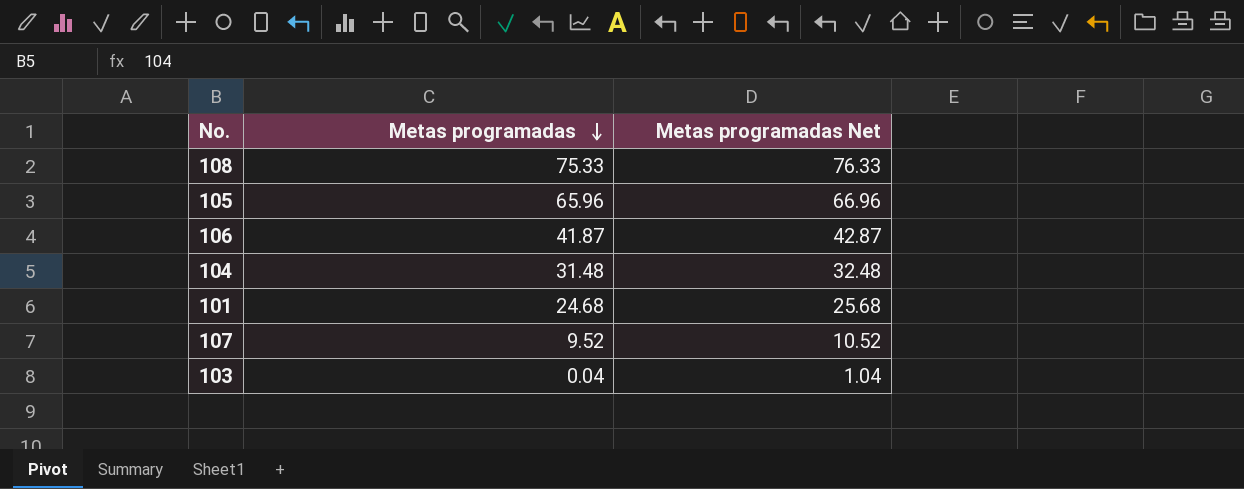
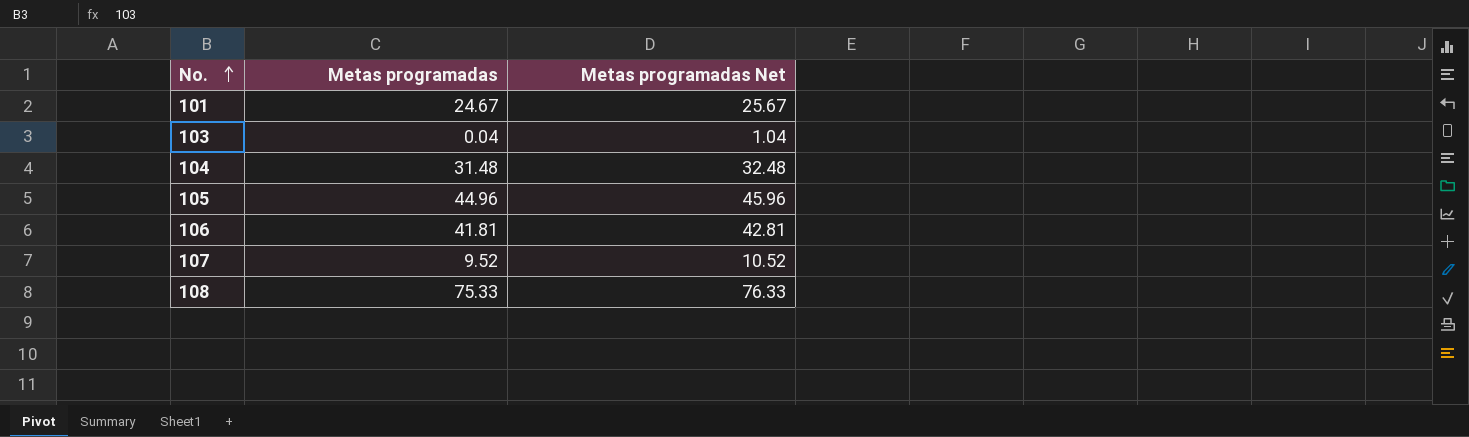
row order: Metas programadas descending -> No. ascending
101 | Metas programadas: 24.68 -> 24.67
101 | Metas programadas Net: 25.68 -> 25.67
105 | Metas programadas: 65.96 -> 44.96
105 | Metas programadas Net: 66.96 -> 45.96
106 | Metas programadas: 41.87 -> 41.81
106 | Metas programadas Net: 42.87 -> 42.81

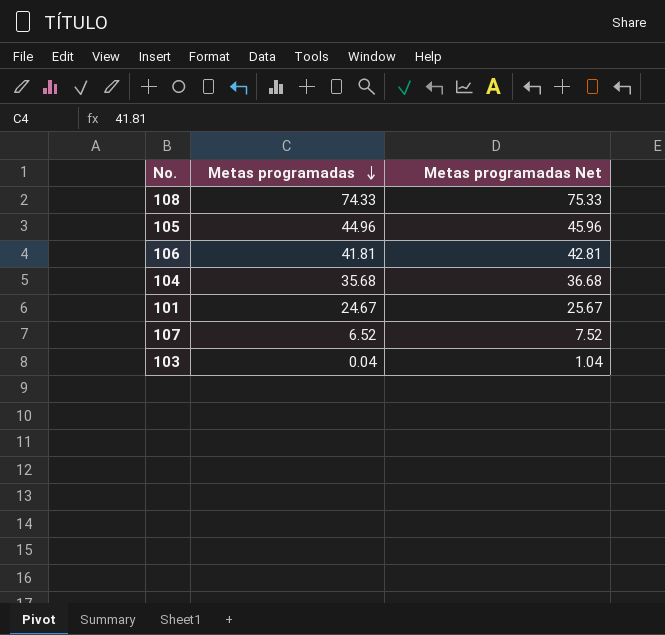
row order: No. ascending -> Metas programadas descending
108 | Metas programadas: 75.33 -> 74.33
108 | Metas programadas Net: 76.33 -> 75.33
104 | Metas programadas: 31.48 -> 35.68
104 | Metas programadas Net: 32.48 -> 36.68
107 | Metas programadas: 9.52 -> 6.52
107 | Metas programadas Net: 10.52 -> 7.52

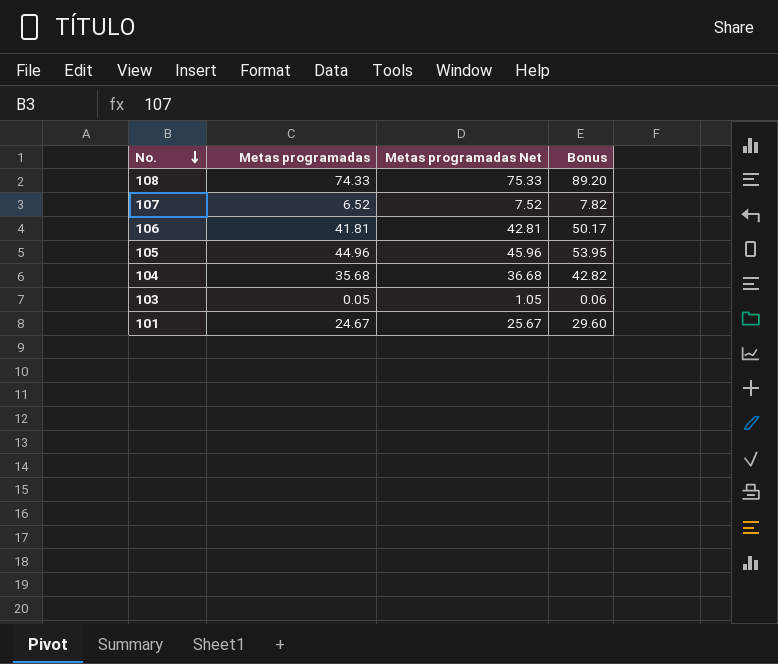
row order: Metas programadas descending -> No. descending
column Bonus | formula: none -> [Metas programadas] * 1.2
103 | Metas programadas: 0.04 -> 0.05
103 | Metas programadas Net: 1.04 -> 1.05

